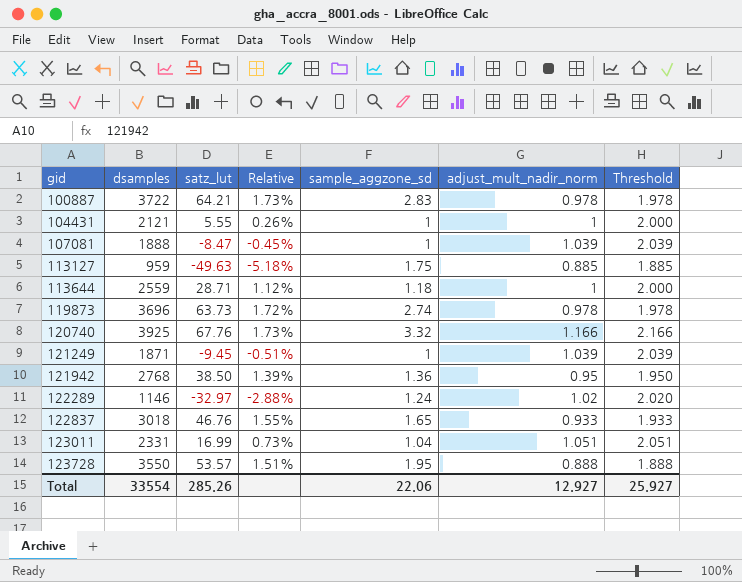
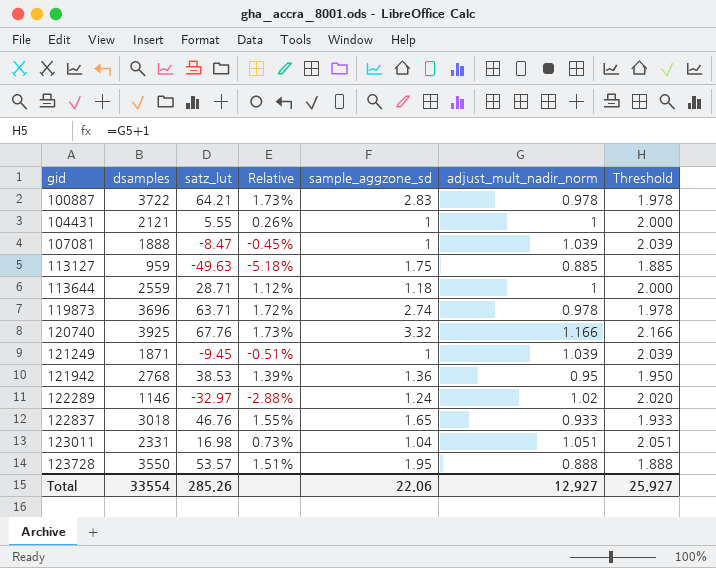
119873 | satz_lut: 63.73 -> 63.71
121942 | satz_lut: 38.50 -> 38.53
123011 | satz_lut: 16.99 -> 16.98

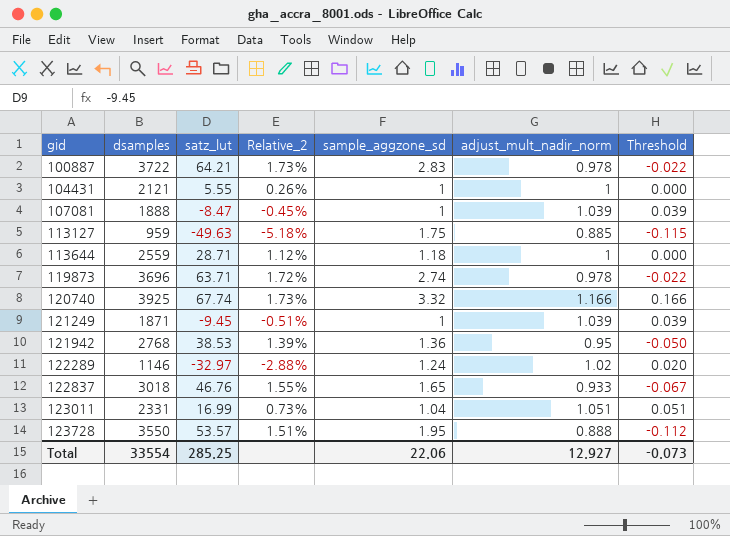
column name: Relative -> Relative_2
column Threshold | formula: [adjust_mult_nadir_norm] + 1 -> [adjust_mult_nadir_norm] - 1
120740 | satz_lut: 67.76 -> 67.74
123011 | satz_lut: 16.98 -> 16.99
Total | satz_lut: 285.26 -> 285.25
Total | Threshold: 25.927 -> -0.073

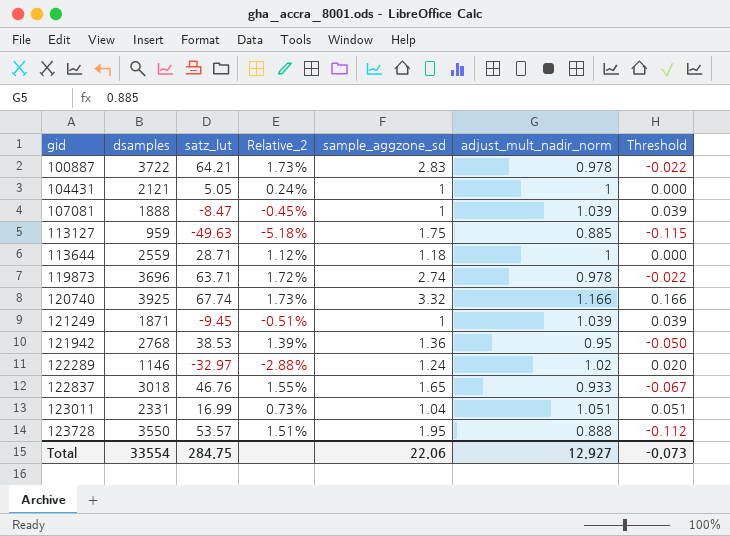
104431 | satz_lut: 5.55 -> 5.05
104431 | Relative_2: 0.26% -> 0.24%
Total | satz_lut: 285.25 -> 284.75

